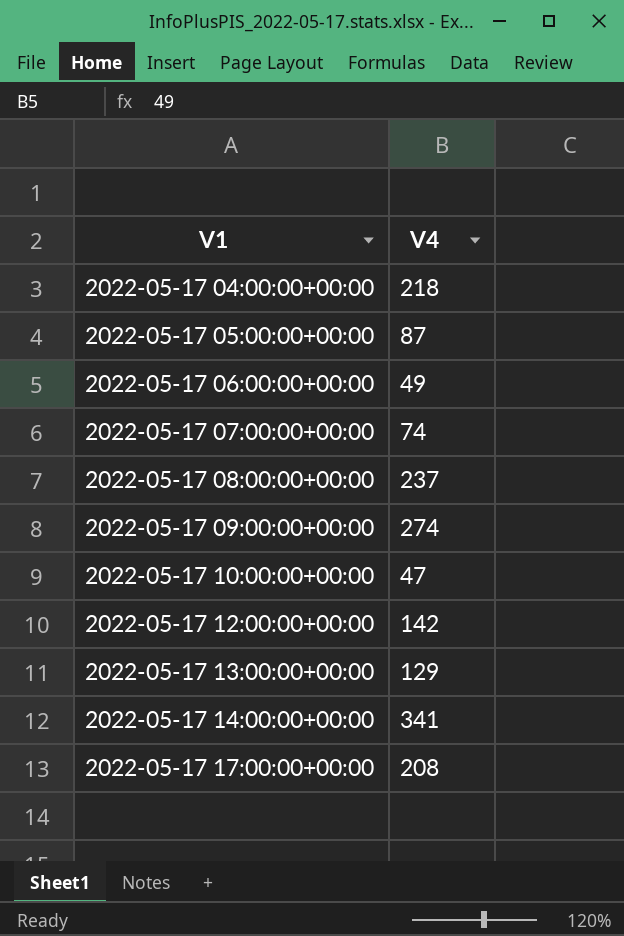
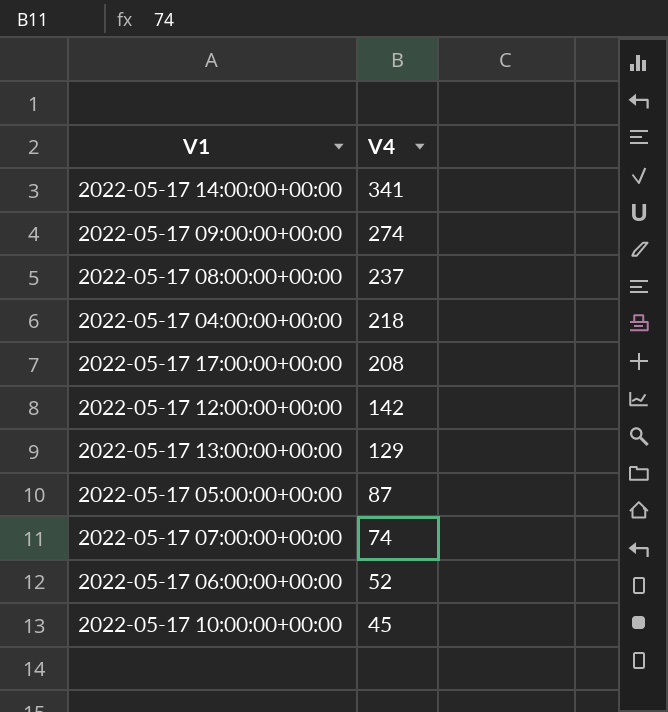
row order: V1 ascending -> V4 descending
2022-05-17 06:00:00+00:00 | V4: 49 -> 52
2022-05-17 10:00:00+00:00 | V4: 47 -> 45

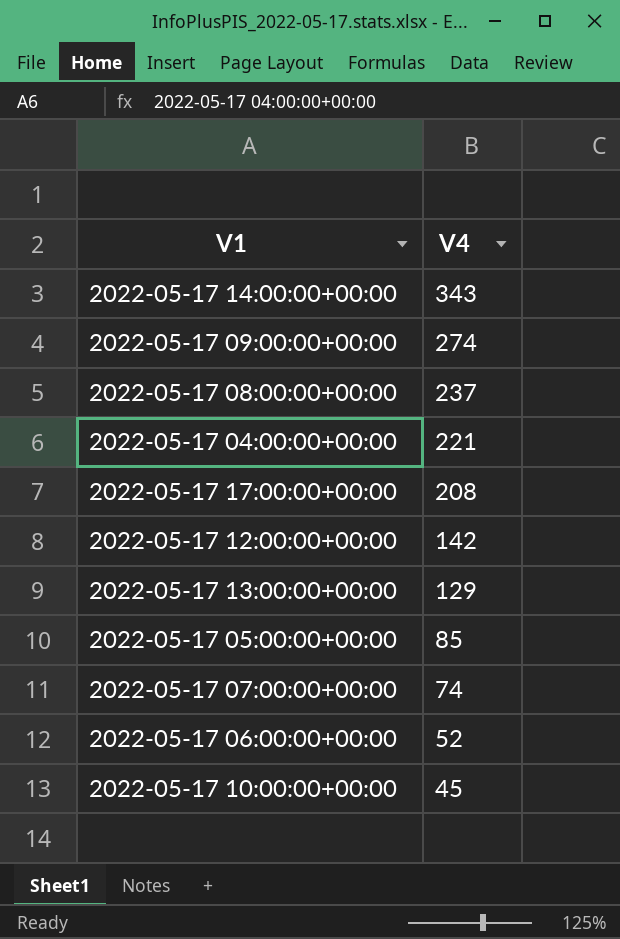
2022-05-17 14:00:00+00:00 | V4: 341 -> 343
2022-05-17 04:00:00+00:00 | V4: 218 -> 221
2022-05-17 05:00:00+00:00 | V4: 87 -> 85

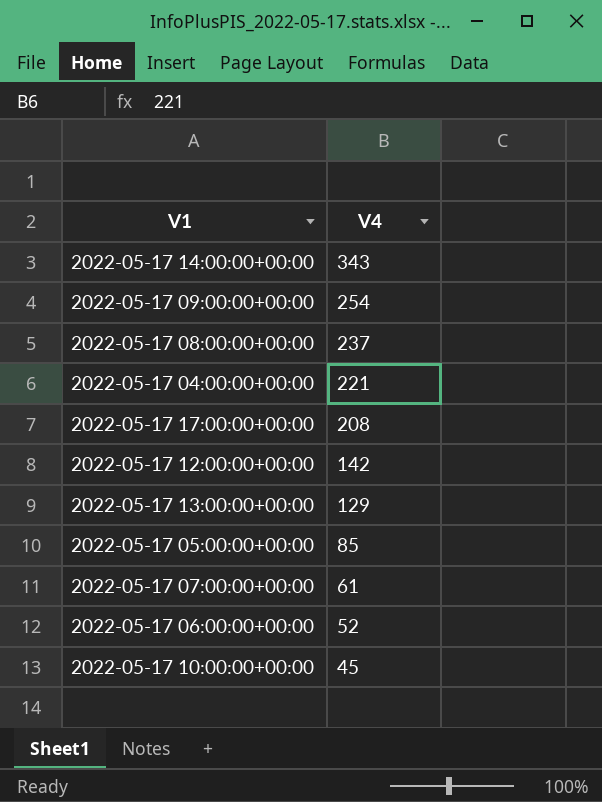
2022-05-17 09:00:00+00:00 | V4: 274 -> 254
2022-05-17 07:00:00+00:00 | V4: 74 -> 61

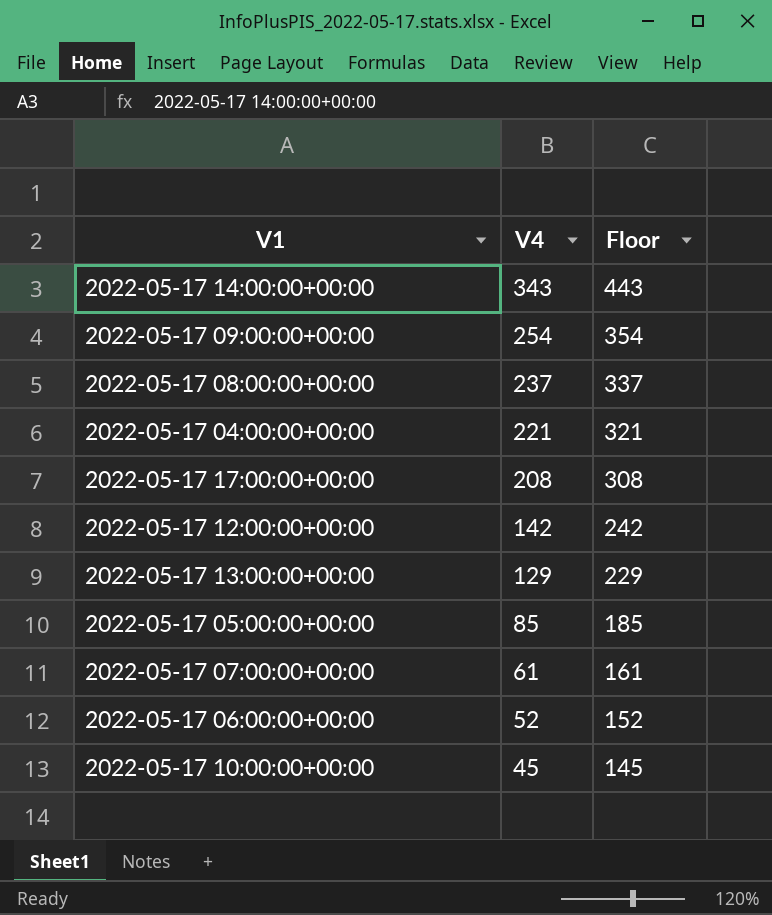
column Floor | formula: none -> [V4] + 100

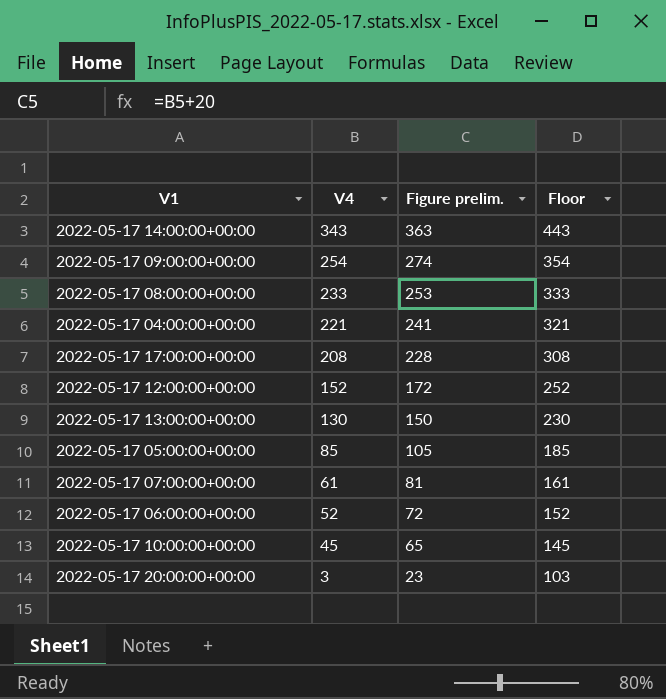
column Figure prelim. | formula: none -> [V4] + 20
2022-05-17 08:00:00+00:00 | V4: 237 -> 233
2022-05-17 08:00:00+00:00 | Floor: 337 -> 333
2022-05-17 12:00:00+00:00 | V4: 142 -> 152
2022-05-17 12:00:00+00:00 | Floor: 242 -> 252
2022-05-17 13:00:00+00:00 | V4: 129 -> 130
2022-05-17 13:00:00+00:00 | Floor: 229 -> 230
row 2022-05-17 20:00:00+00:00: none -> 3 | 23 | 103

